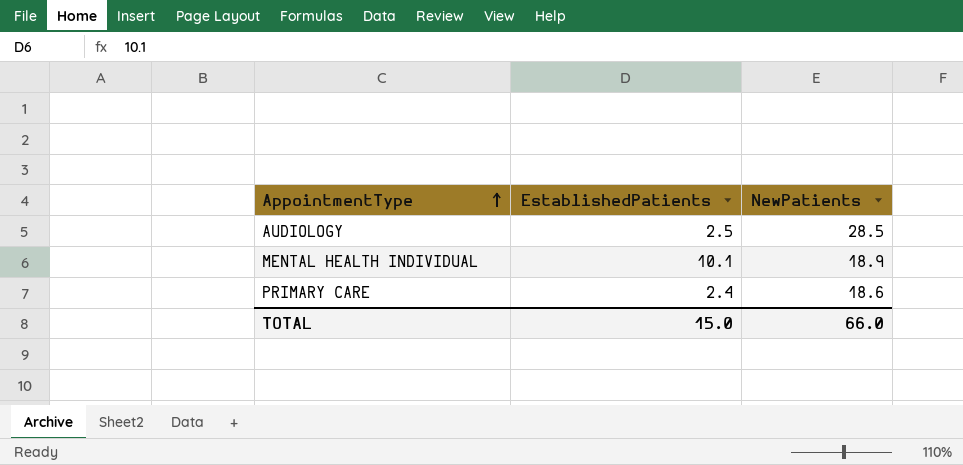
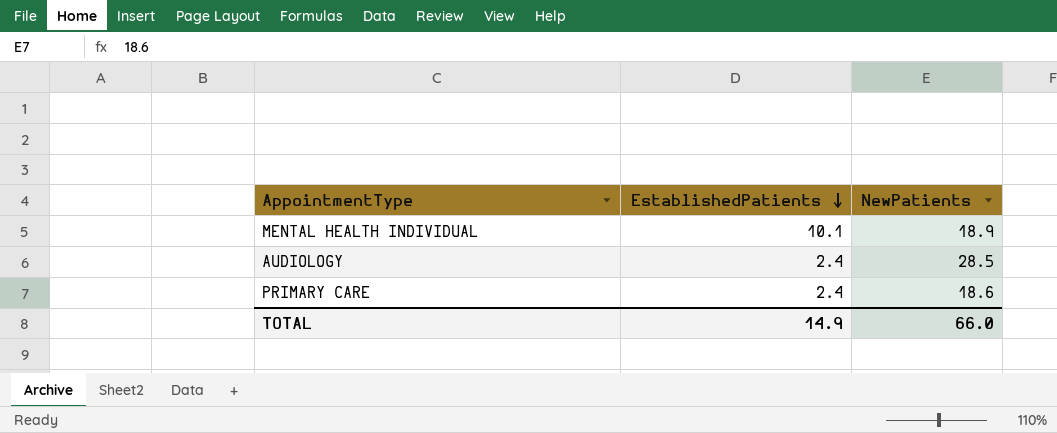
row order: AppointmentType ascending -> EstablishedPatients descending
AUDIOLOGY | EstablishedPatients: 2.5 -> 2.4
TOTAL | EstablishedPatients: 15.0 -> 14.9

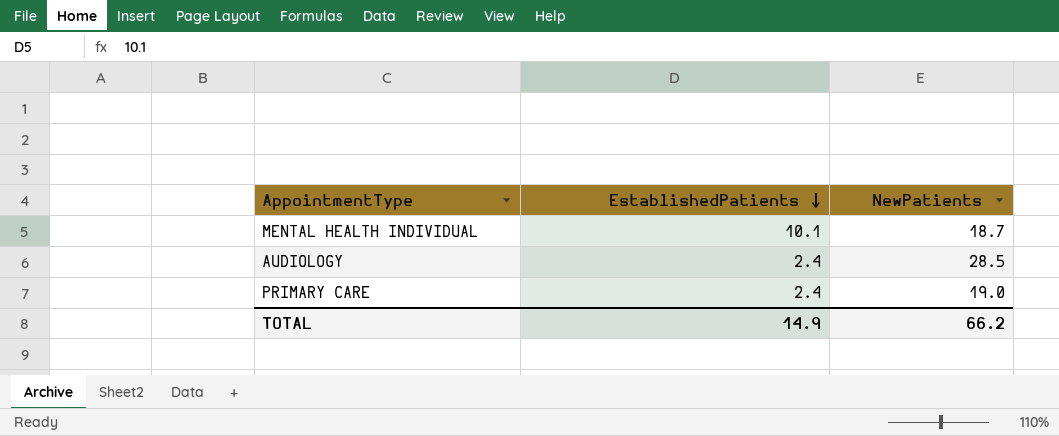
MENTAL HEALTH INDIVIDUAL | NewPatients: 18.9 -> 18.7
PRIMARY CARE | NewPatients: 18.6 -> 19.0
TOTAL | NewPatients: 66.0 -> 66.2

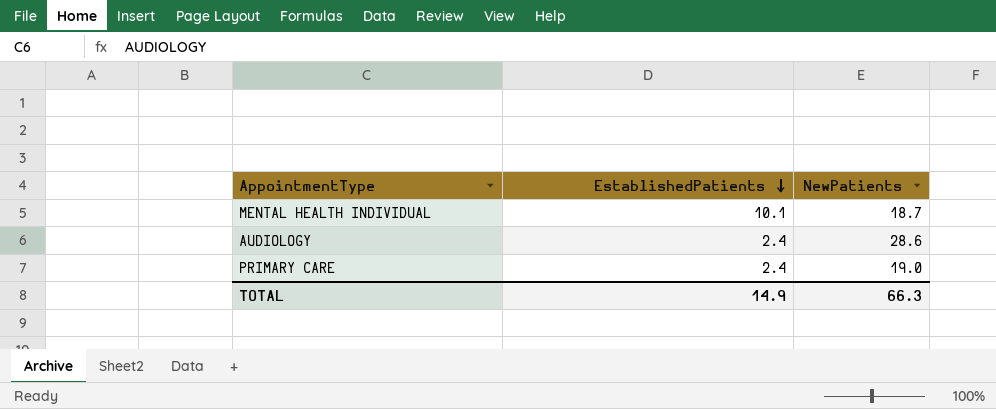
AUDIOLOGY | NewPatients: 28.5 -> 28.6
TOTAL | NewPatients: 66.2 -> 66.3

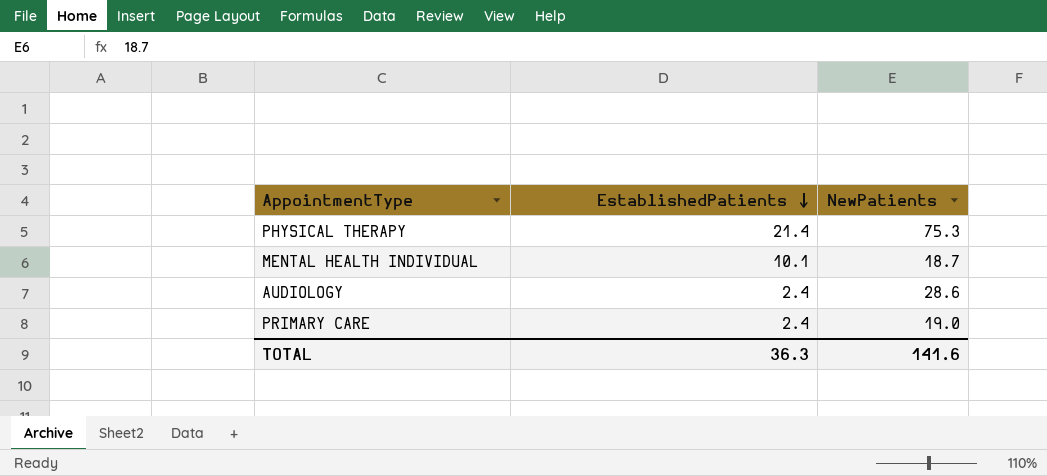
row PHYSICAL THERAPY: none -> 21.4 | 75.3
TOTAL | EstablishedPatients: 14.9 -> 36.3
TOTAL | NewPatients: 66.3 -> 141.6

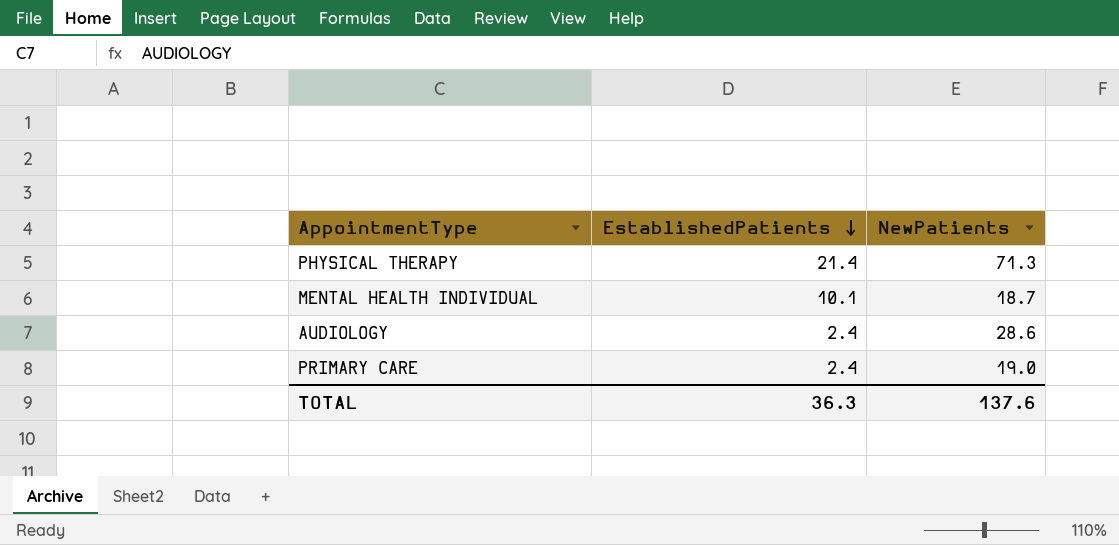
PHYSICAL THERAPY | NewPatients: 75.3 -> 71.3
TOTAL | NewPatients: 141.6 -> 137.6

